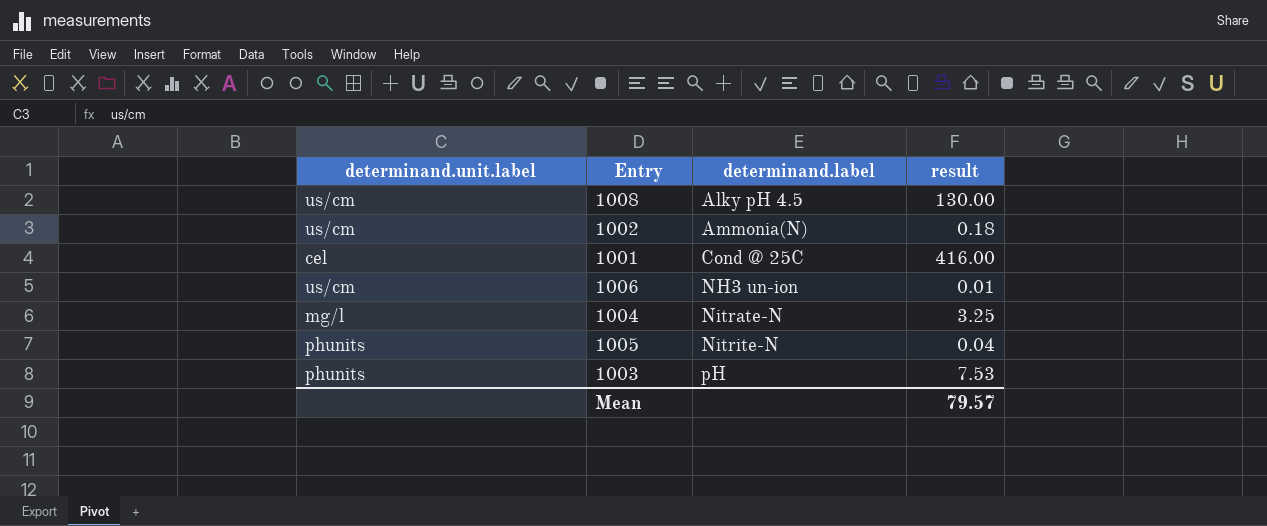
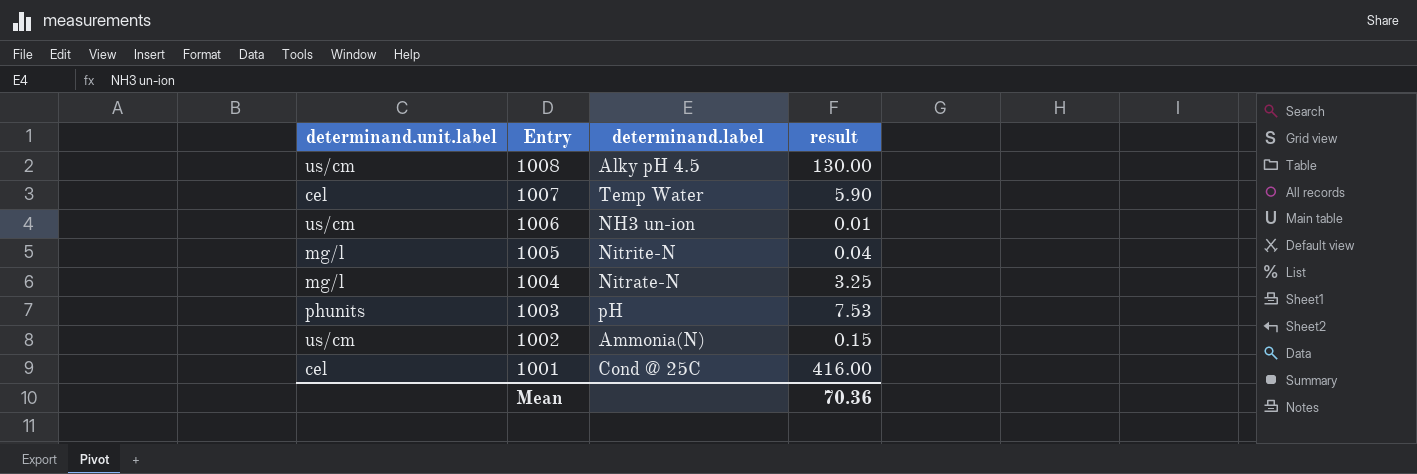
row order: determinand.label ascending -> Entry descending
row 1007: none -> cel | Temp Water | 5.90
1005 | determinand.unit.label: phunits -> mg/l
1002 | result: 0.18 -> 0.15
Mean | result: 79.57 -> 70.36

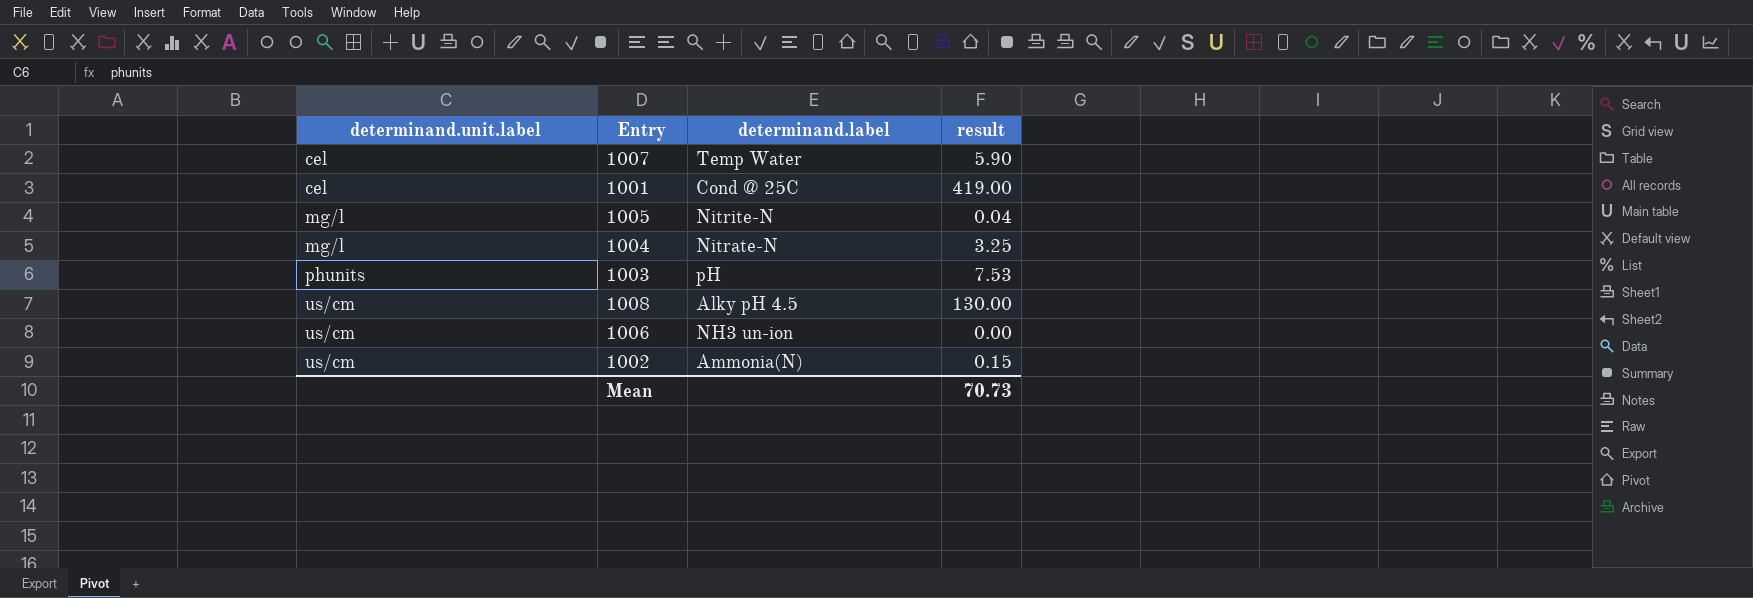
row order: Entry descending -> determinand.unit.label ascending
1001 | result: 416.00 -> 419.00
1006 | result: 0.01 -> 0.00
Mean | result: 70.36 -> 70.73

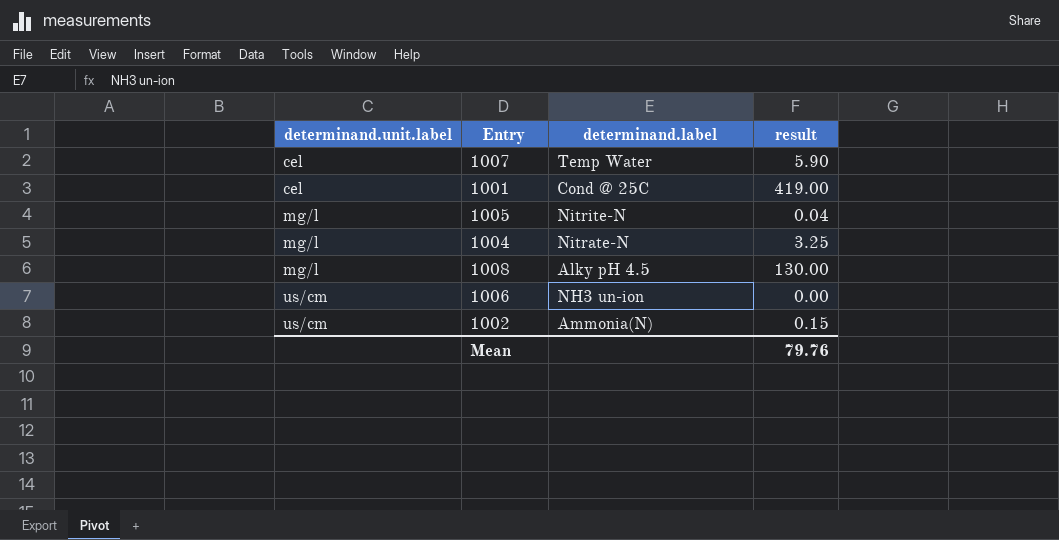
row 1003: phunits | pH | 7.53 -> none
1008 | determinand.unit.label: us/cm -> mg/l
Mean | result: 70.73 -> 79.76

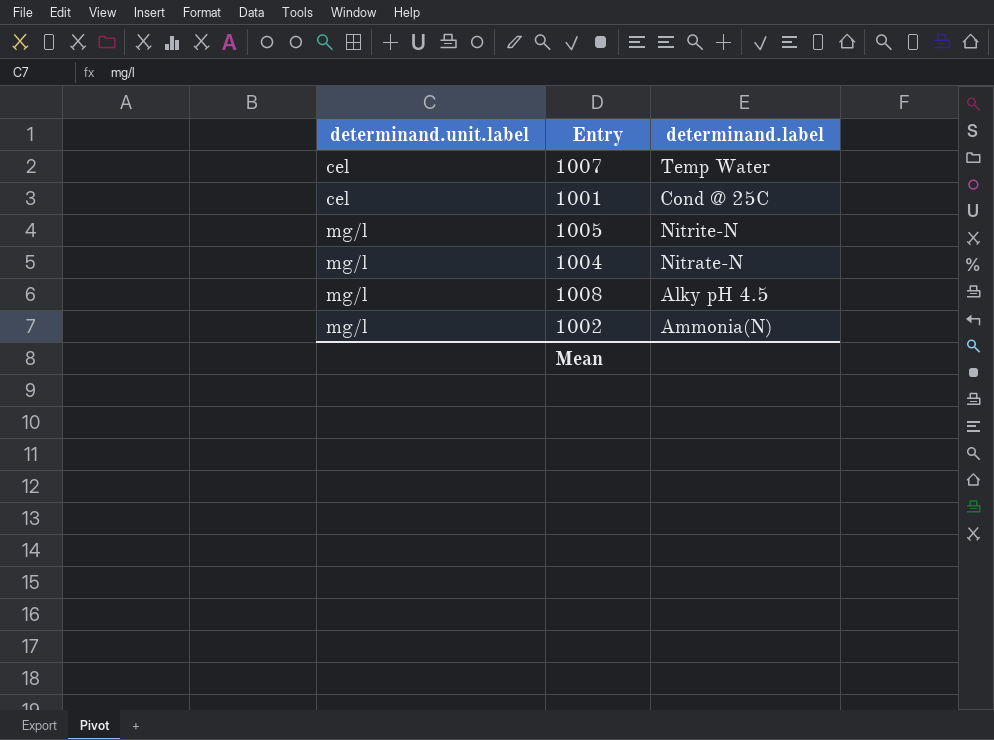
column result | position: 4 -> none
row 1006: us/cm | NH3 un-ion | 0.00 -> none
1002 | determinand.unit.label: us/cm -> mg/l

